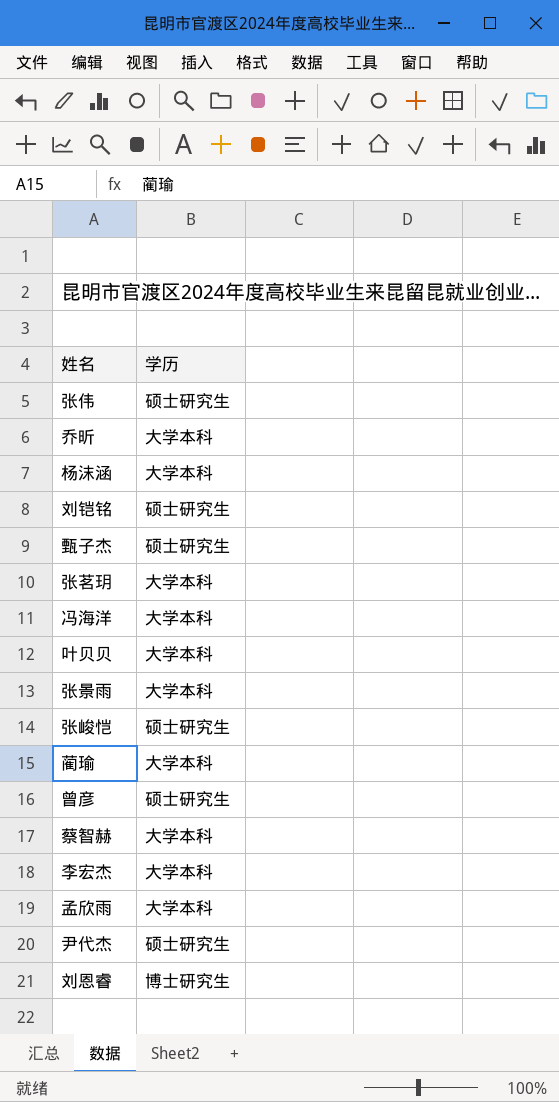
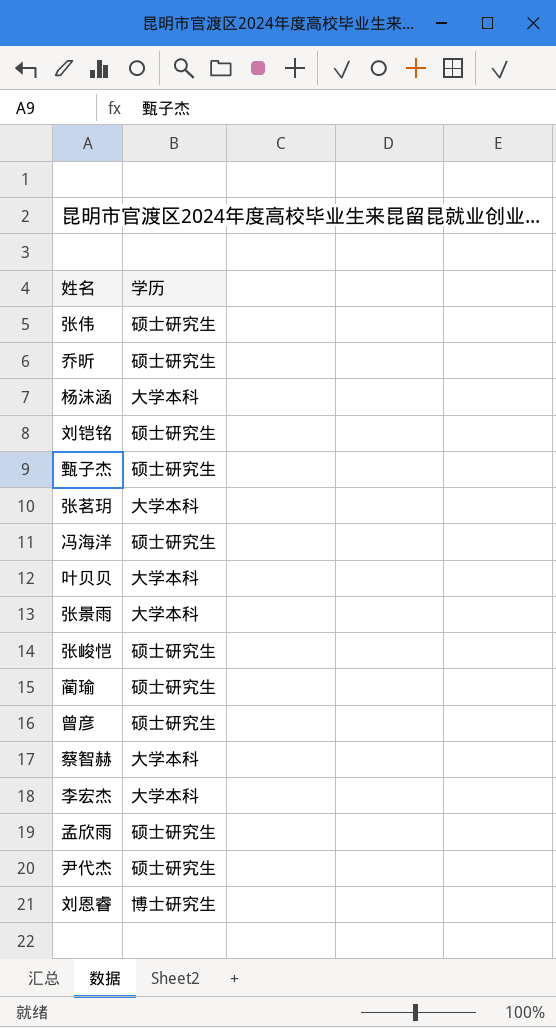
乔昕 | 学历: 大学本科 -> 硕士研究生
冯海洋 | 学历: 大学本科 -> 硕士研究生
蔺瑜 | 学历: 大学本科 -> 硕士研究生
孟欣雨 | 学历: 大学本科 -> 硕士研究生

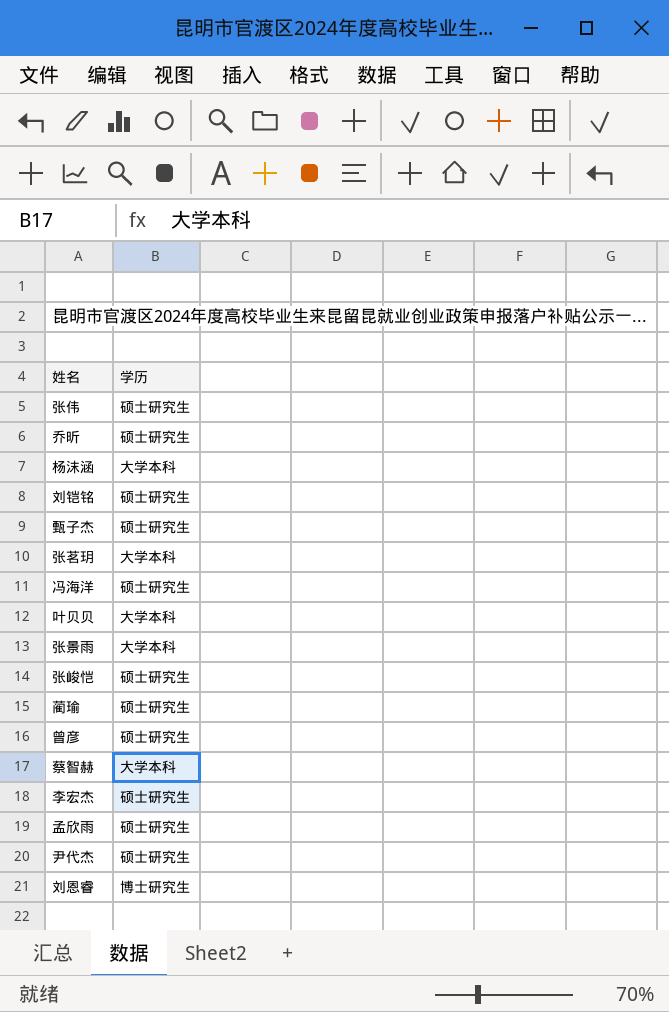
李宏杰 | 学历: 大学本科 -> 硕士研究生

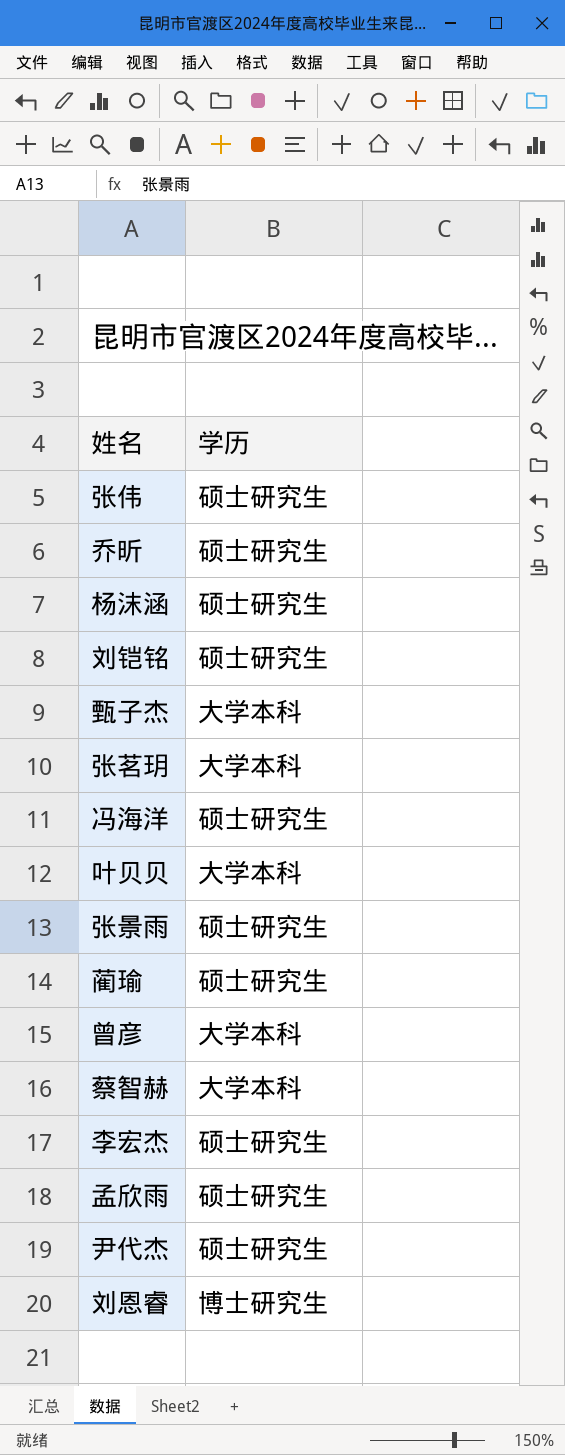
row 张峻恺: 硕士研究生 -> none
杨沫涵 | 学历: 大学本科 -> 硕士研究生
甄子杰 | 学历: 硕士研究生 -> 大学本科
张景雨 | 学历: 大学本科 -> 硕士研究生
曾彦 | 学历: 硕士研究生 -> 大学本科

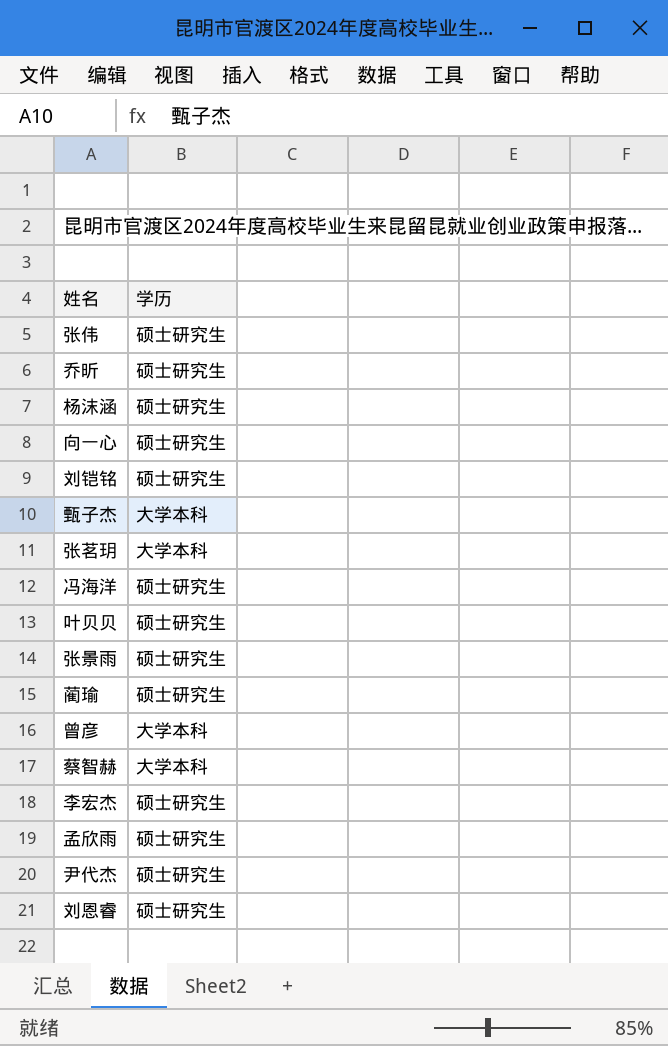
row 向一心: none -> 硕士研究生
叶贝贝 | 学历: 大学本科 -> 硕士研究生
刘恩睿 | 学历: 博士研究生 -> 硕士研究生

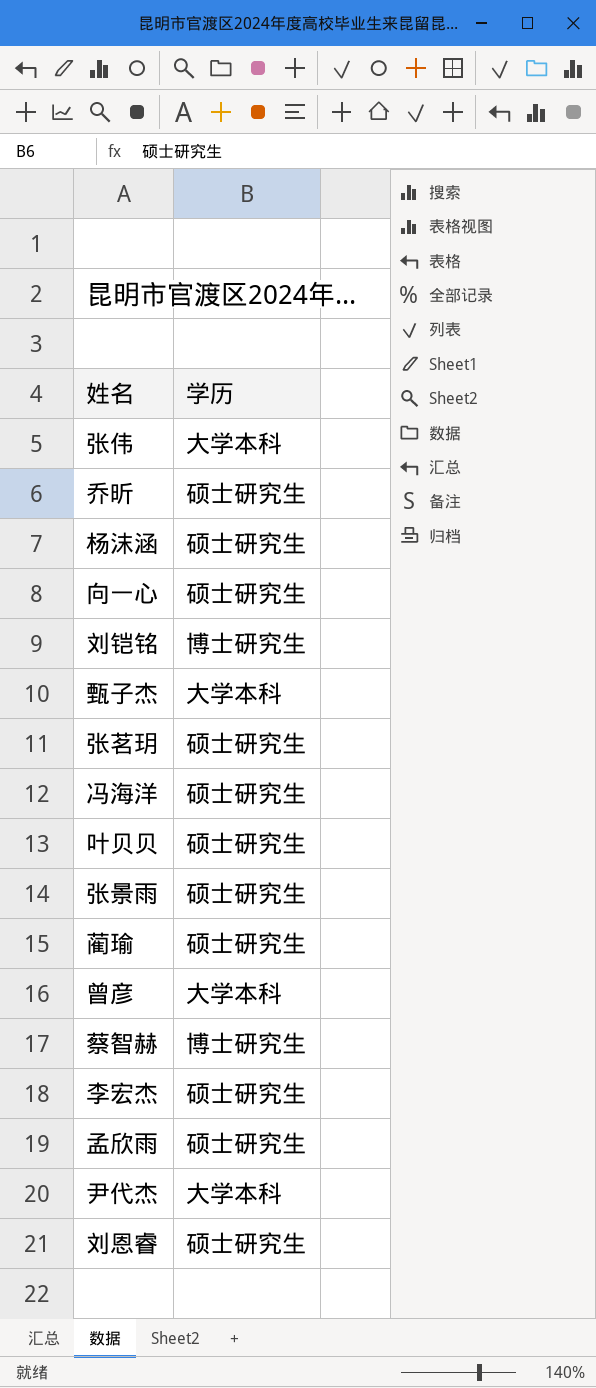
张伟 | 学历: 硕士研究生 -> 大学本科
刘铠铭 | 学历: 硕士研究生 -> 博士研究生
张茗玥 | 学历: 大学本科 -> 硕士研究生
蔡智赫 | 学历: 大学本科 -> 博士研究生
尹代杰 | 学历: 硕士研究生 -> 大学本科

